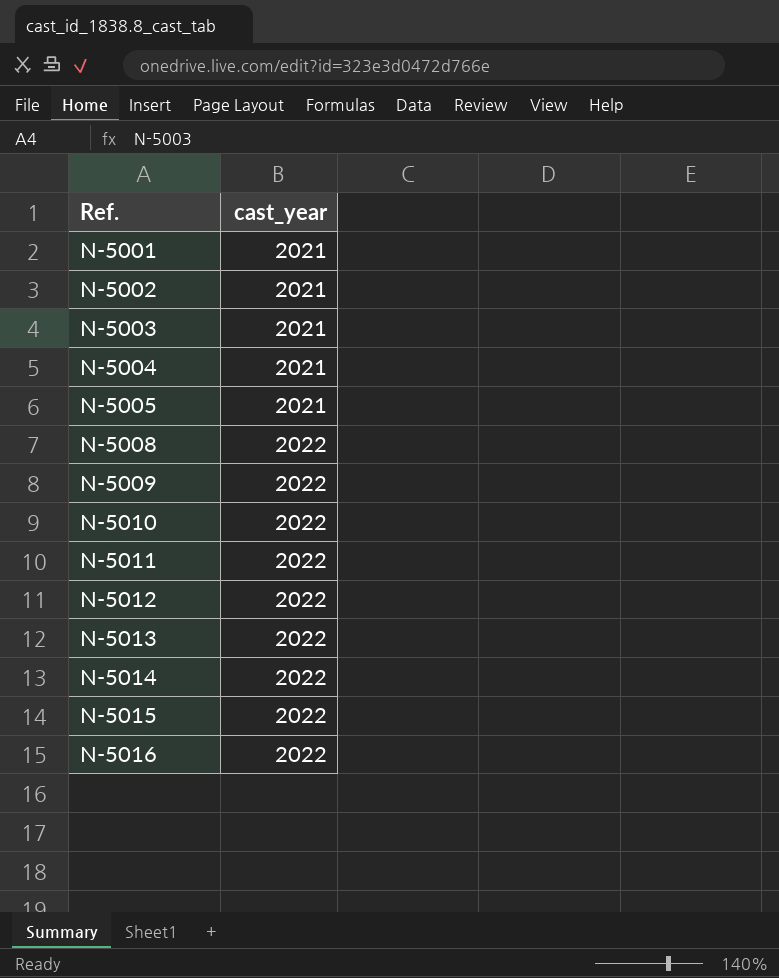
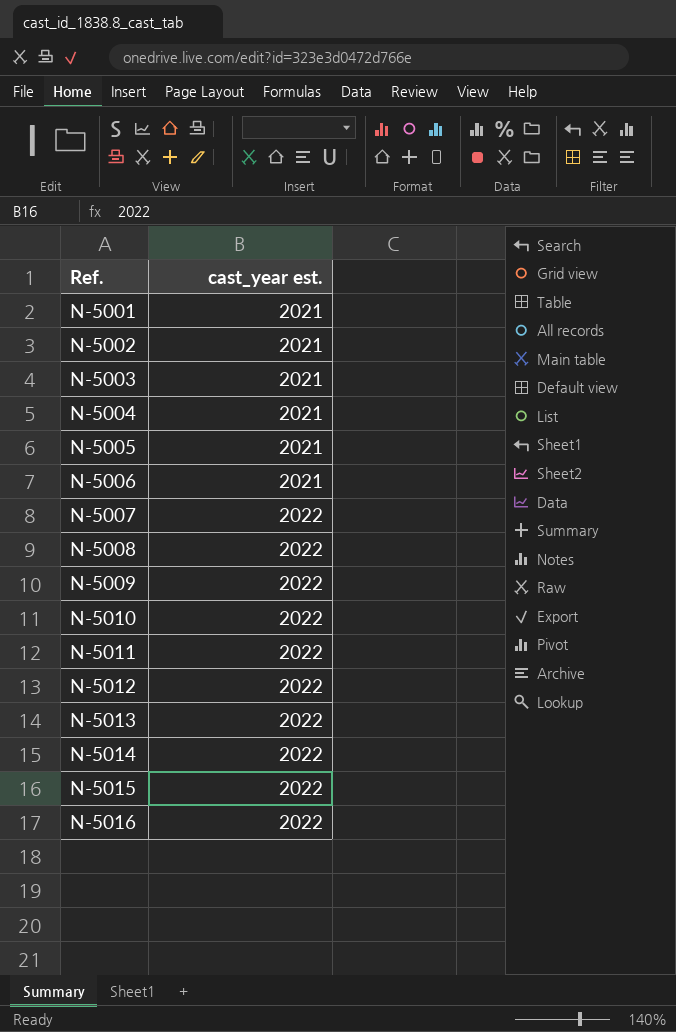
column name: cast_year -> cast_year est.
row N-5006: none -> 2021
row N-5007: none -> 2022

